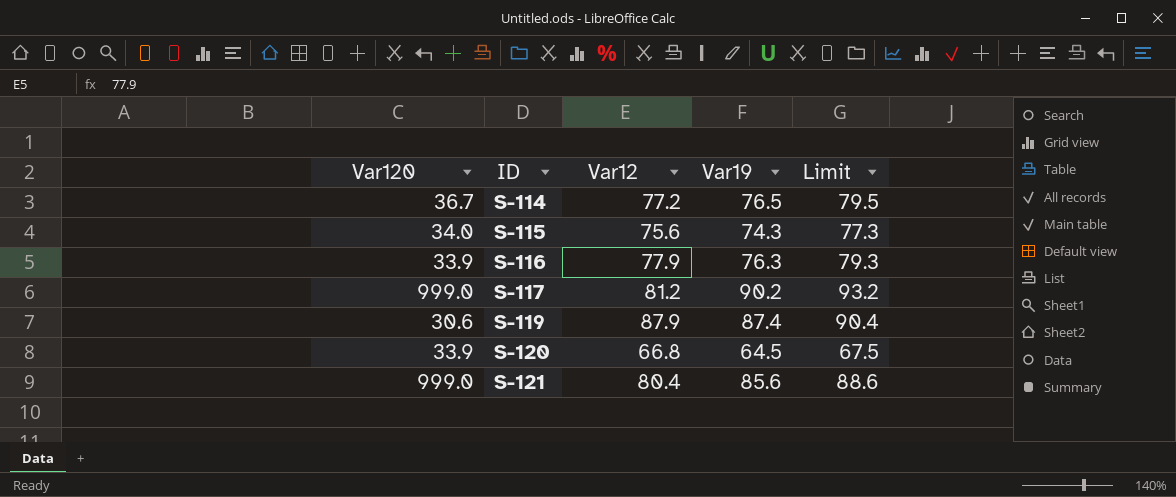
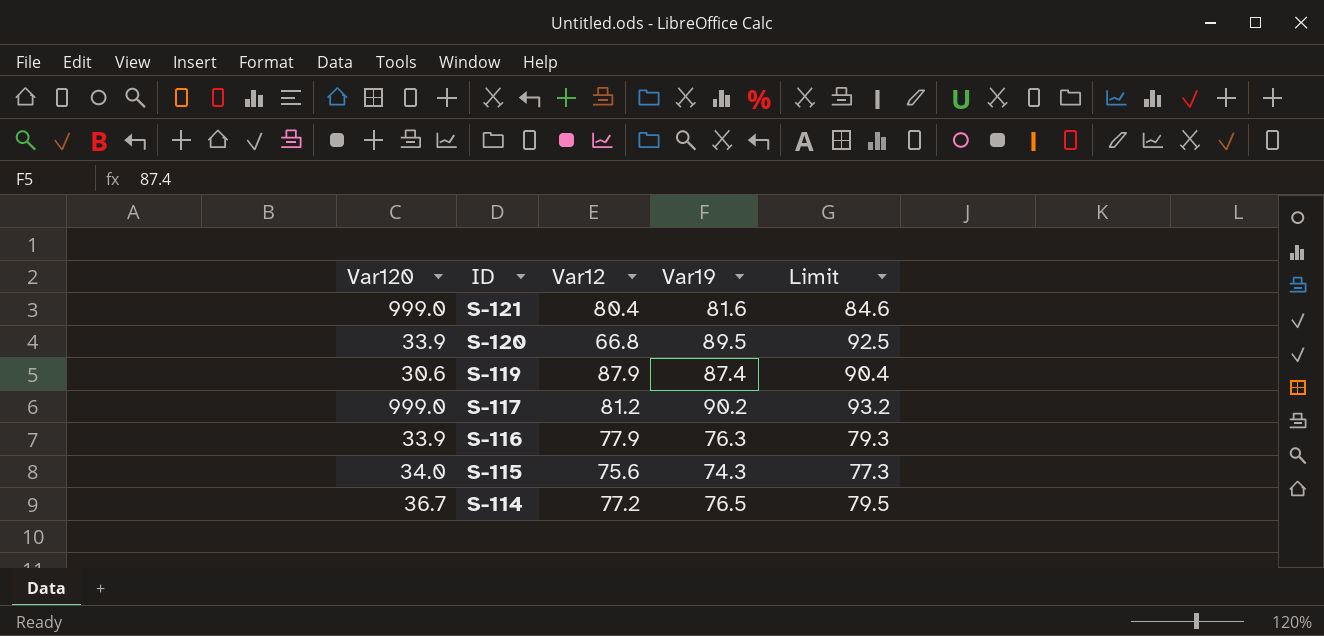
row order: ID ascending -> ID descending
S-121 | Var19: 85.6 -> 81.6
S-121 | Limit: 88.6 -> 84.6
S-120 | Var19: 64.5 -> 89.5
S-120 | Limit: 67.5 -> 92.5

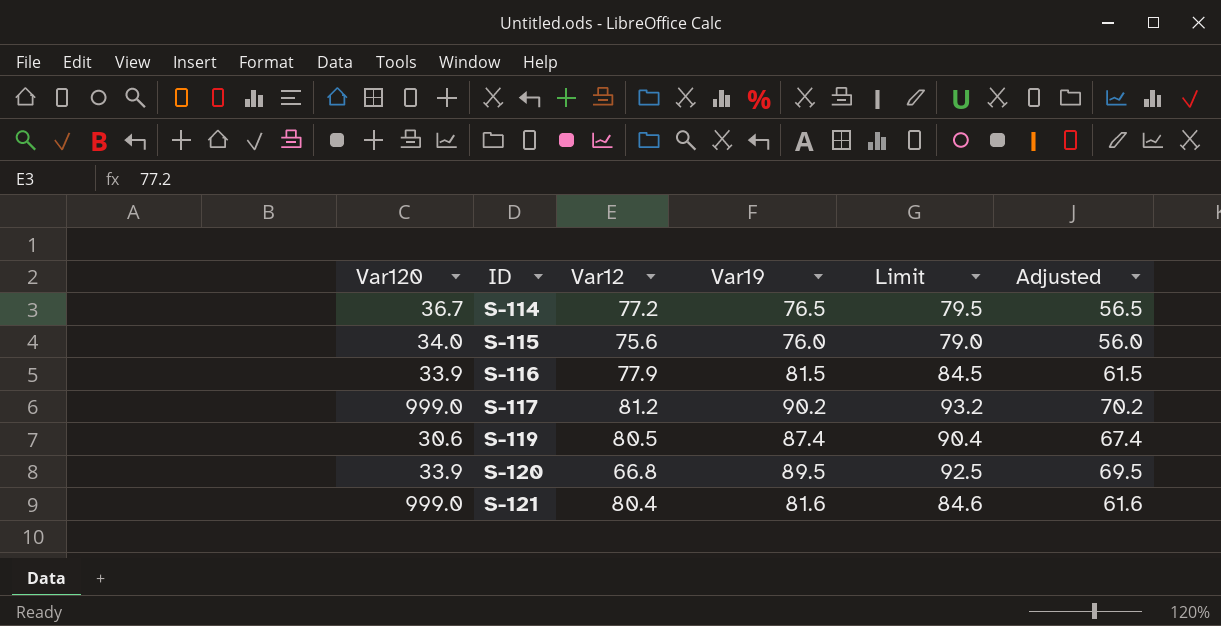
row order: ID descending -> ID ascending
column Adjusted | formula: none -> [Var19] - 20
S-115 | Var19: 74.3 -> 76.0
S-115 | Limit: 77.3 -> 79.0
S-116 | Var19: 76.3 -> 81.5
S-116 | Limit: 79.3 -> 84.5
S-119 | Var12: 87.9 -> 80.5

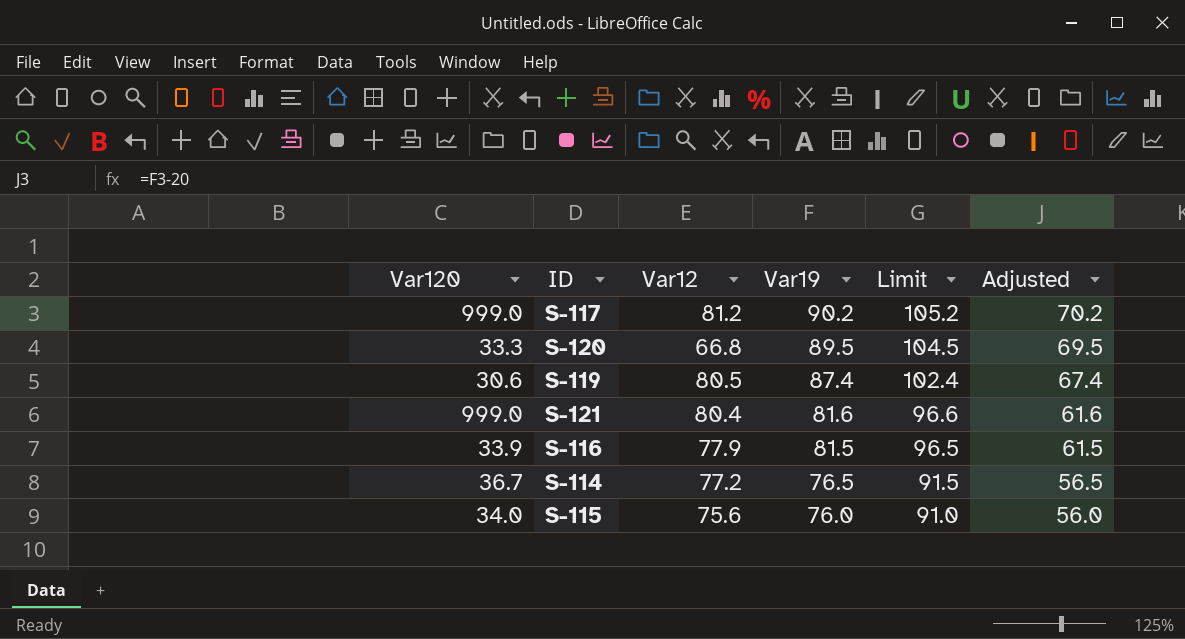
row order: ID ascending -> Var19 descending
column Limit | formula: [Var19] + 3 -> [Var19] + 15
S-120 | Var120: 33.9 -> 33.3

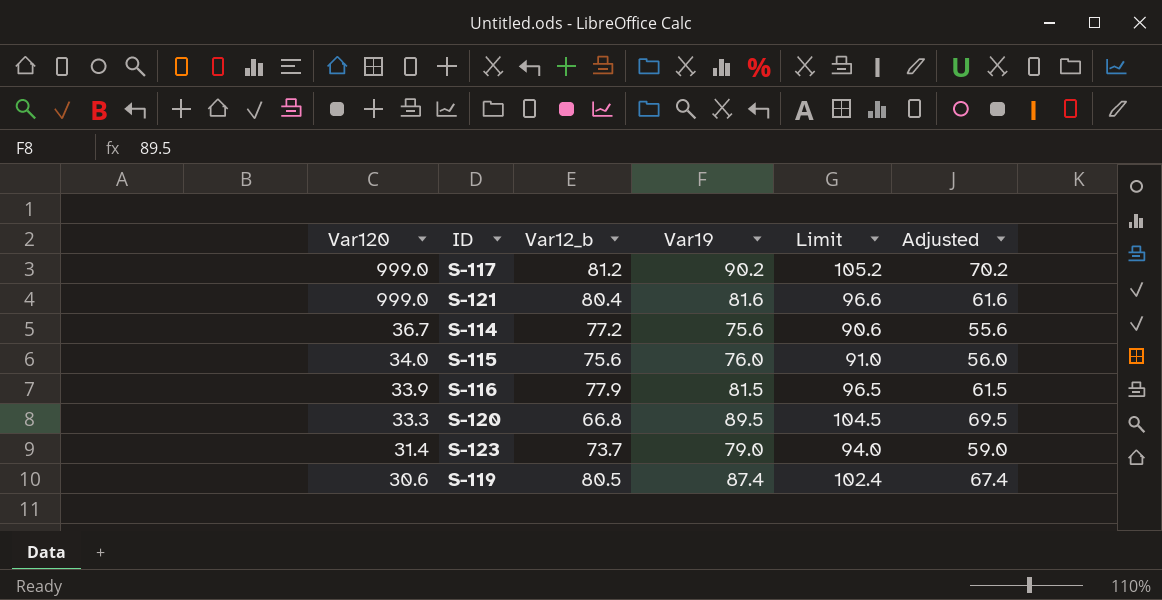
row order: Var19 descending -> Var120 descending
column name: Var12 -> Var12_b
S-114 | Var19: 76.5 -> 75.6
S-114 | Limit: 91.5 -> 90.6
S-114 | Adjusted: 56.5 -> 55.6
row S-123: none -> 31.4 | 73.7 | 79.0 | 94.0 | 59.0

